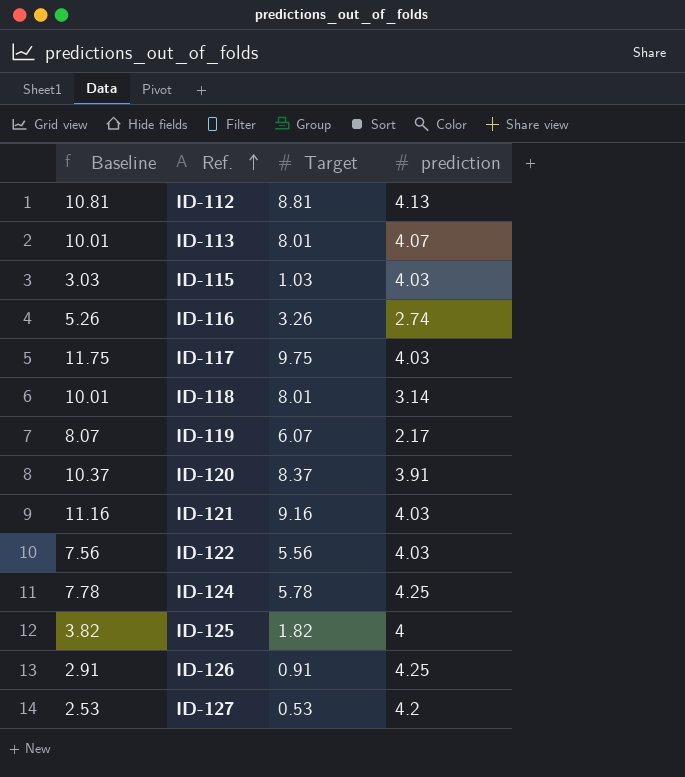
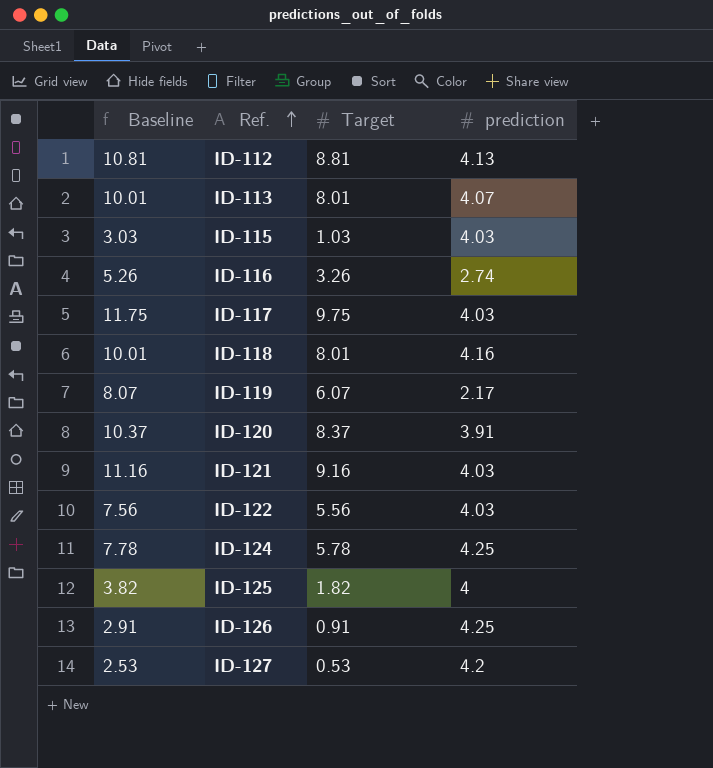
ID-118 | prediction: 3.14 -> 4.16

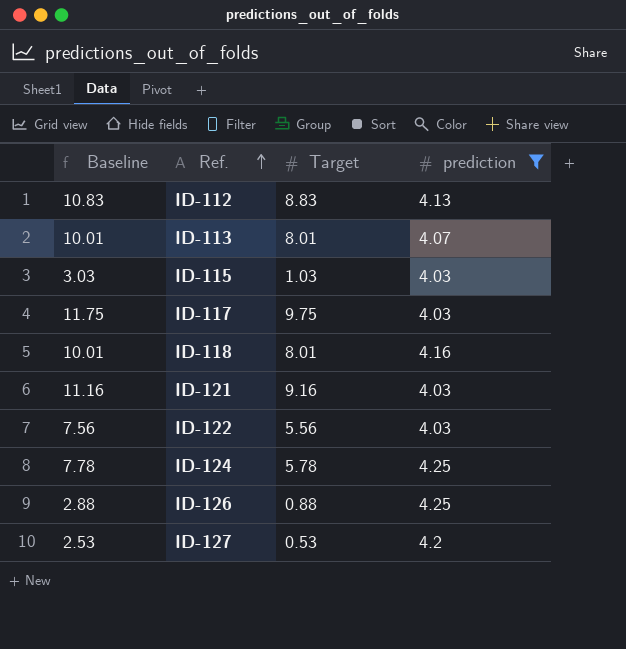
filter: none -> prediction >= 4.03
ID-112 | Baseline: 10.81 -> 10.83
ID-112 | Target: 8.81 -> 8.83
ID-126 | Baseline: 2.91 -> 2.88
ID-126 | Target: 0.91 -> 0.88

